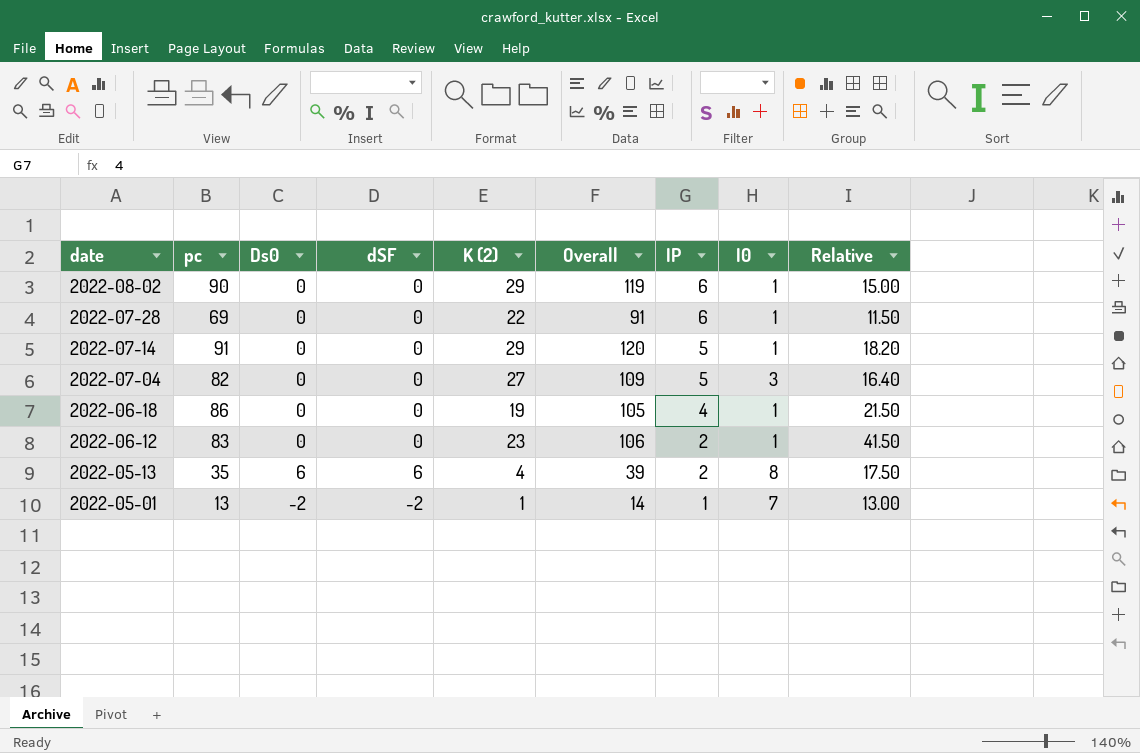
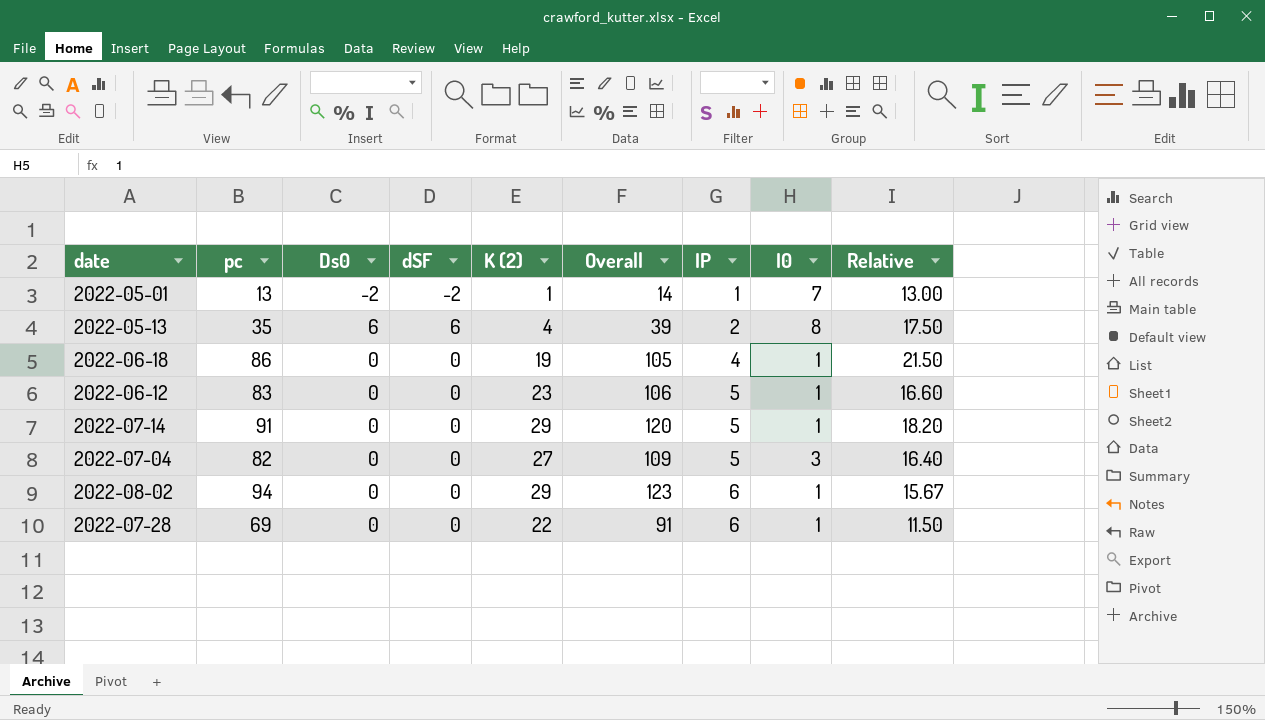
row order: date descending -> IP ascending
2022-06-12 | IP: 2 -> 5
2022-06-12 | Relative: 41.50 -> 16.60
2022-08-02 | pc: 90 -> 94
2022-08-02 | Overall: 119 -> 123
2022-08-02 | Relative: 15.00 -> 15.67

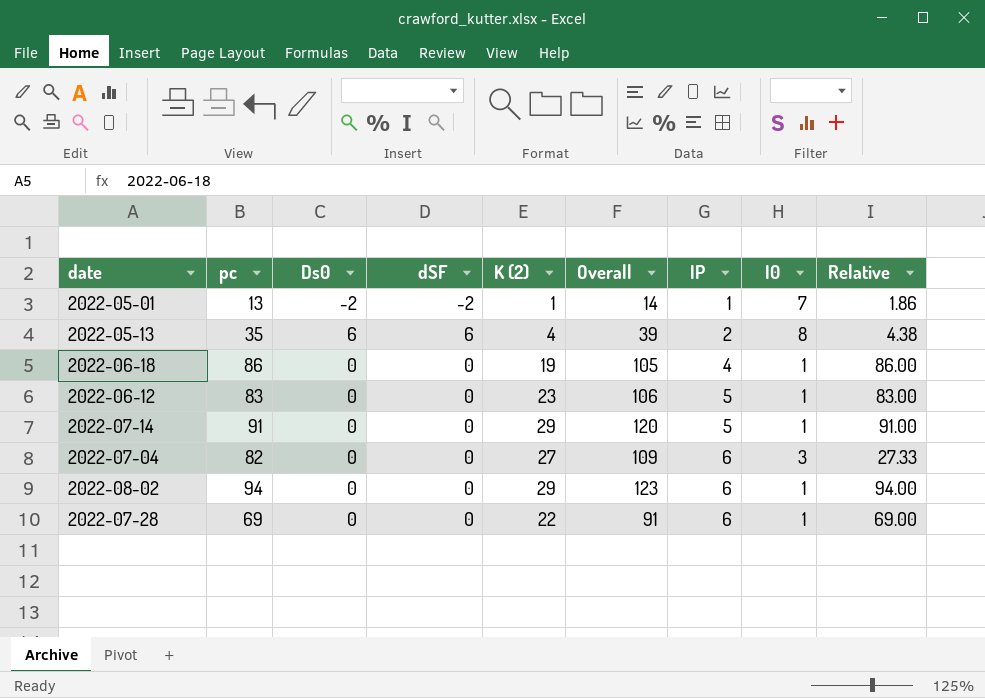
column Relative | formula: [pc] / [IP] -> [pc] / [I0]
2022-07-04 | IP: 5 -> 6

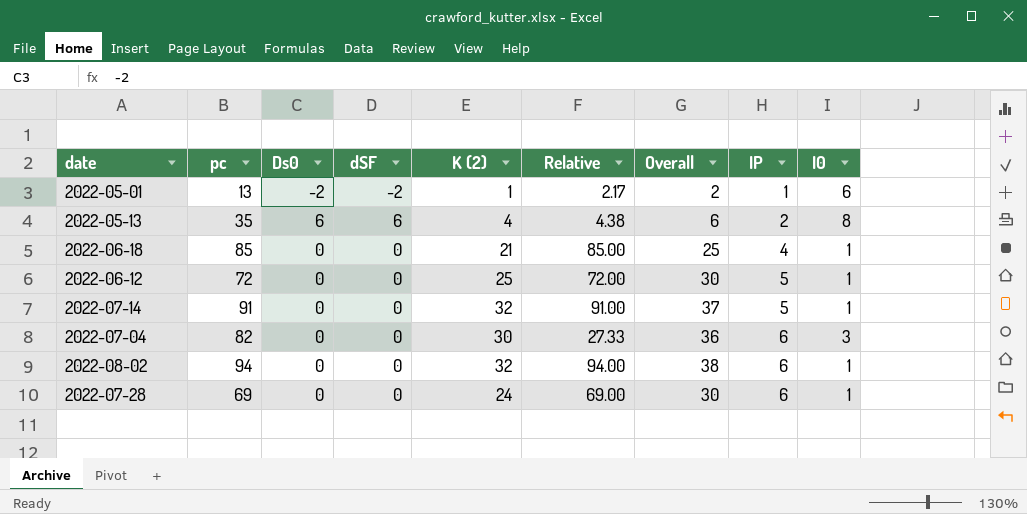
column Relative | position: 9 -> 6
column Overall | formula: [pc] + [K (2)] -> [K (2)] + [IP]
2022-05-01 | Relative: 1.86 -> 2.17
2022-05-01 | I0: 7 -> 6
2022-06-18 | pc: 86 -> 85
2022-06-18 | K (2): 19 -> 21
2022-06-18 | Relative: 86.00 -> 85.00
2022-06-12 | pc: 83 -> 72
2022-06-12 | K (2): 23 -> 25
2022-06-12 | Relative: 83.00 -> 72.00
2022-07-14 | K (2): 29 -> 32
2022-07-04 | K (2): 27 -> 30
2022-08-02 | K (2): 29 -> 32
2022-07-28 | K (2): 22 -> 24

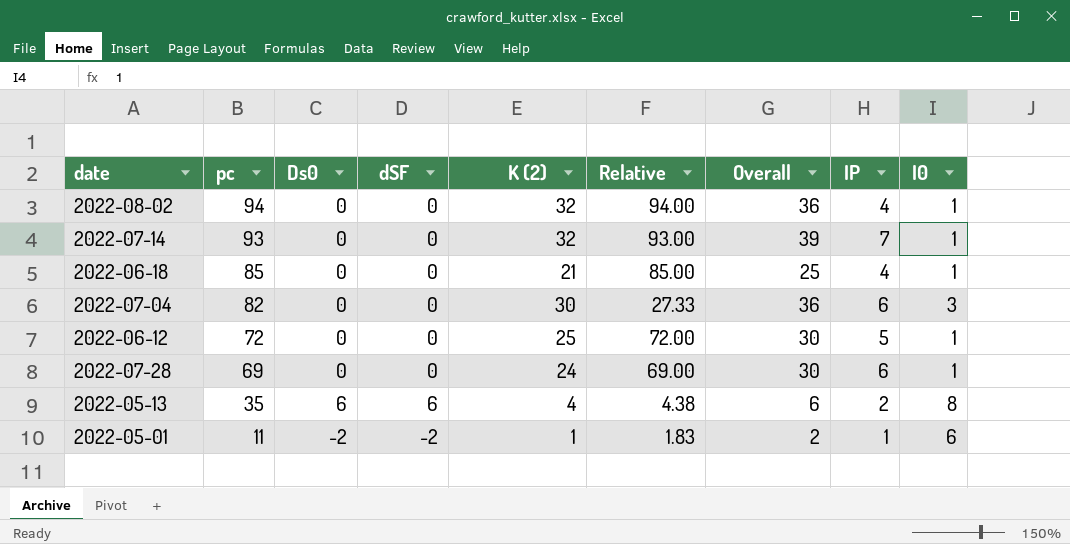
row order: IP ascending -> pc descending
2022-08-02 | Overall: 38 -> 36
2022-08-02 | IP: 6 -> 4
2022-07-14 | pc: 91 -> 93
2022-07-14 | Relative: 91.00 -> 93.00
2022-07-14 | Overall: 37 -> 39
2022-07-14 | IP: 5 -> 7
2022-05-01 | pc: 13 -> 11
2022-05-01 | Relative: 2.17 -> 1.83

